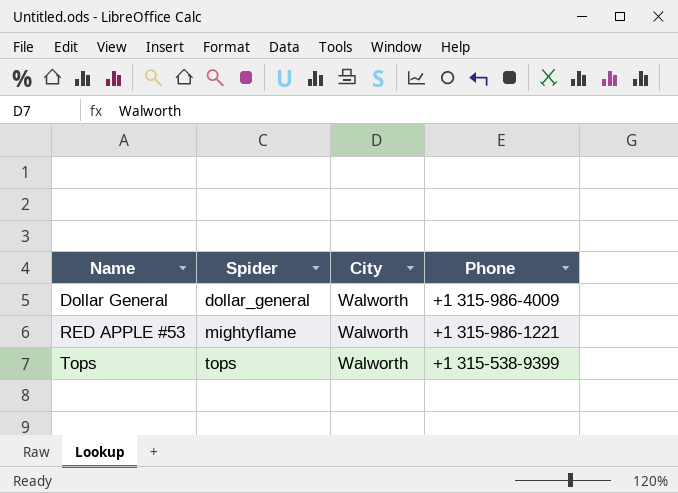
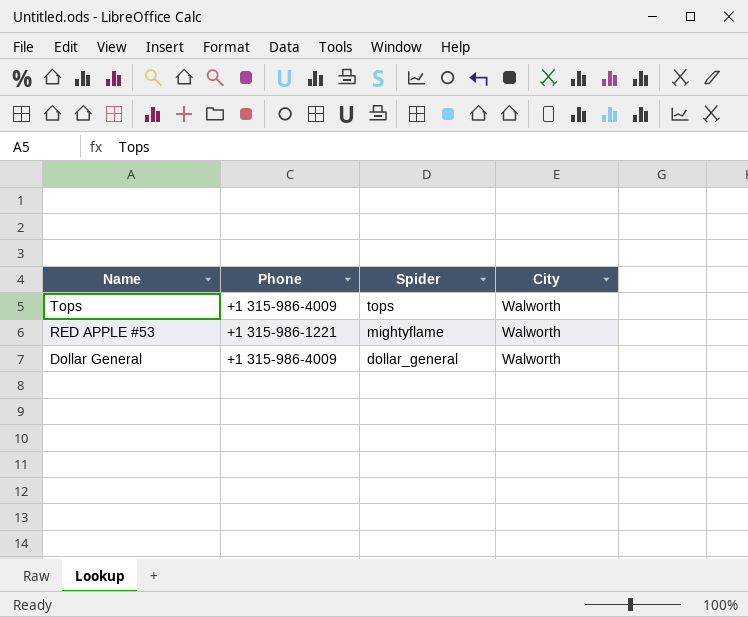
row order: Name ascending -> Name descending
column Phone | position: 4 -> 2
Tops | Phone: +1 315-538-9399 -> +1 315-986-4009

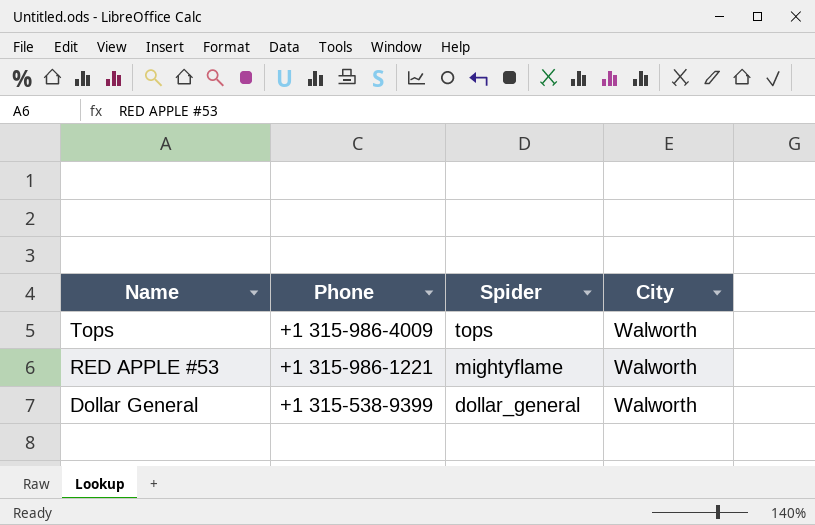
Dollar General | Phone: +1 315-986-4009 -> +1 315-538-9399

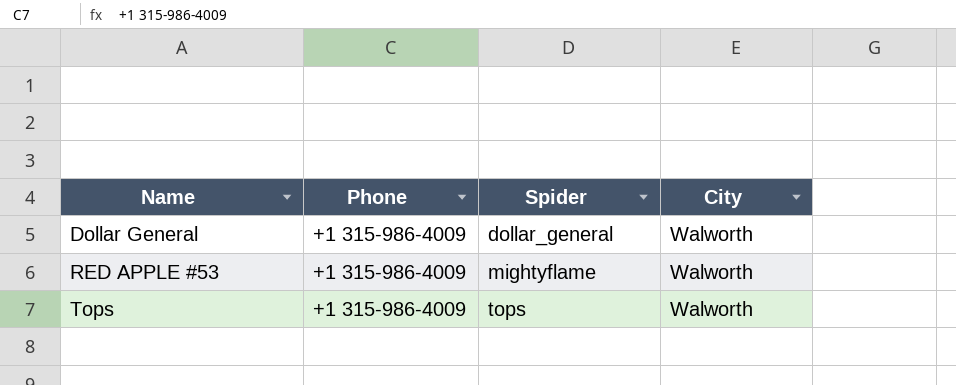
row order: Name descending -> Name ascending
Dollar General | Phone: +1 315-538-9399 -> +1 315-986-4009
RED APPLE #53 | Phone: +1 315-986-1221 -> +1 315-986-4009

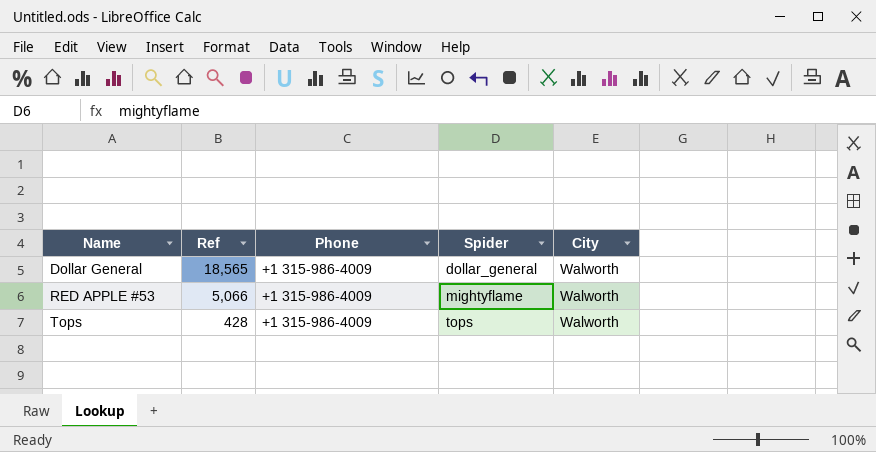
column Ref | position: none -> 2

